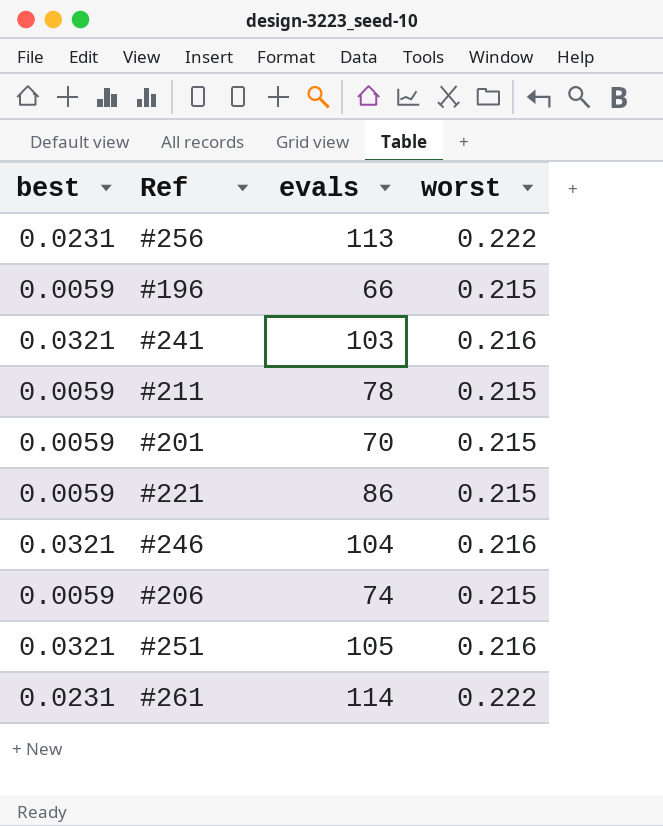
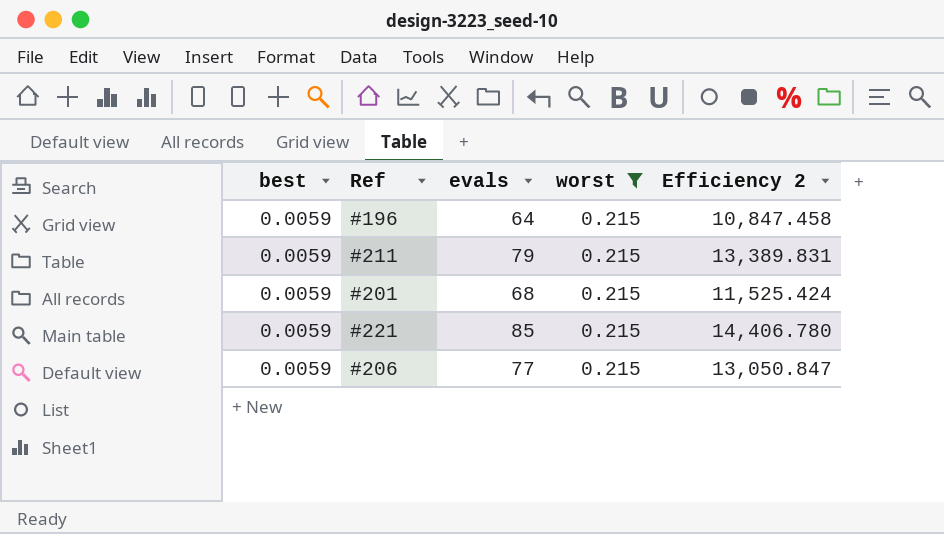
filter: none -> worst = 0.215
column Efficiency 2 | formula: none -> [evals] / [best]
#196 | evals: 66 -> 64
#211 | evals: 78 -> 79
#201 | evals: 70 -> 68
#221 | evals: 86 -> 85
#206 | evals: 74 -> 77

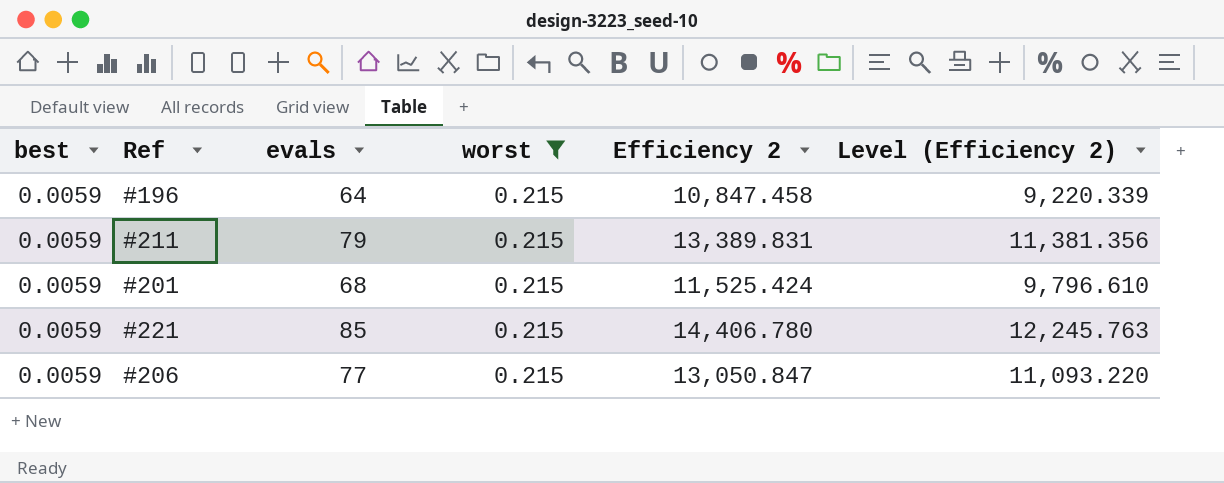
column Level (Efficiency 2) | formula: none -> [Efficiency 2] * 0.85

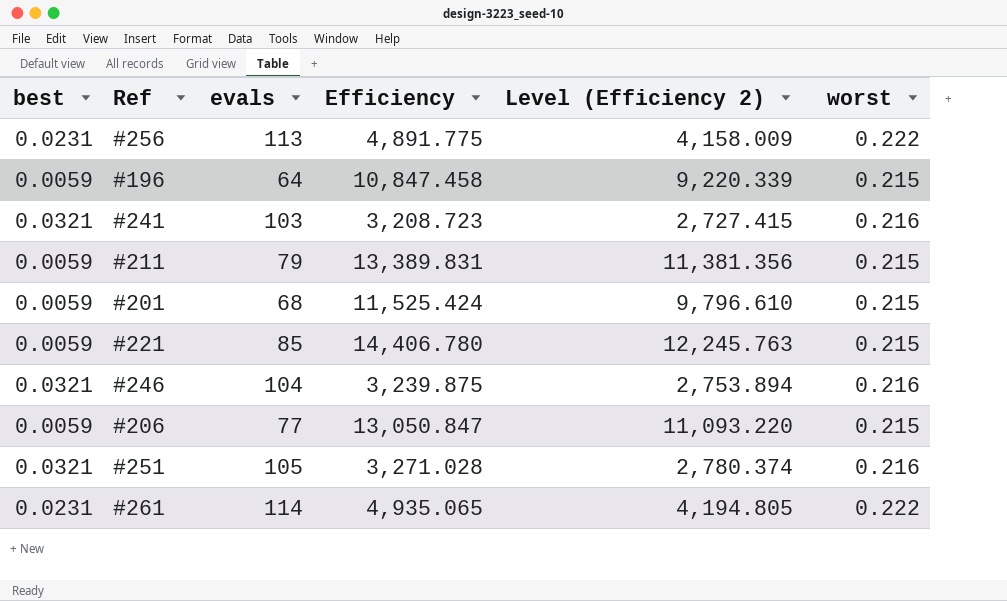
filter: worst = 0.215 -> none
column name: Efficiency 2 -> Efficiency
column worst | position: 4 -> 6

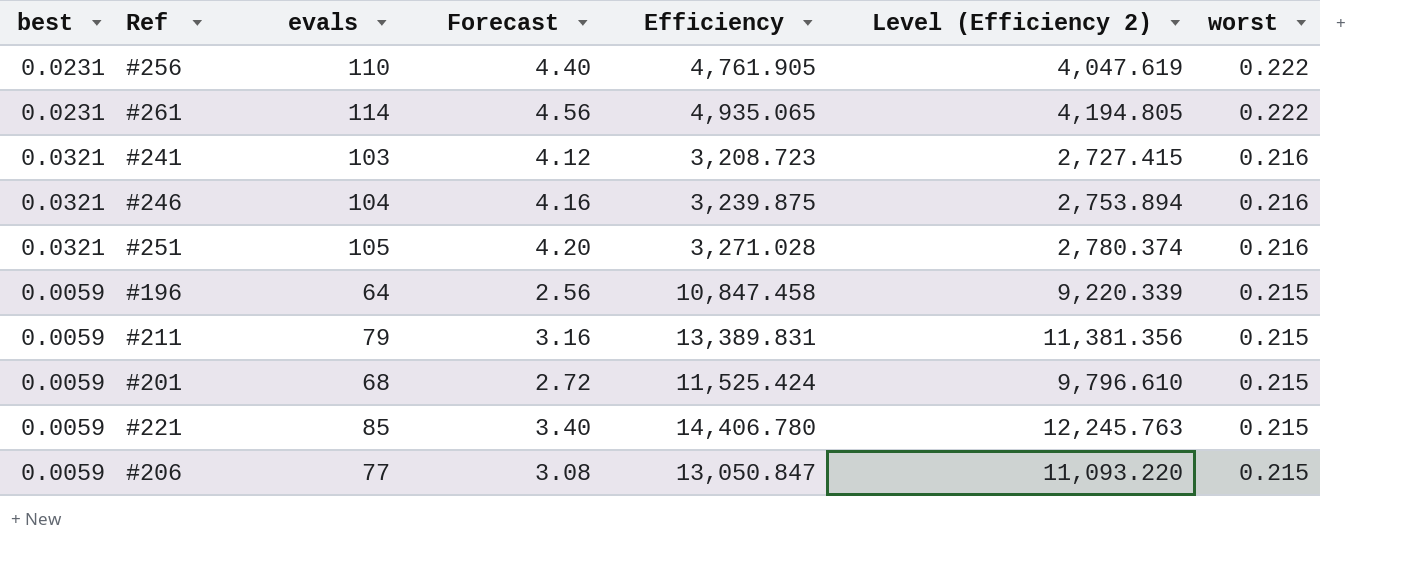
row order: none -> worst descending
column Forecast | formula: none -> [evals] * 0.04
#256 | evals: 113 -> 110
#256 | Efficiency: 4,891.775 -> 4,761.905
#256 | Level (Efficiency 2): 4,158.009 -> 4,047.619

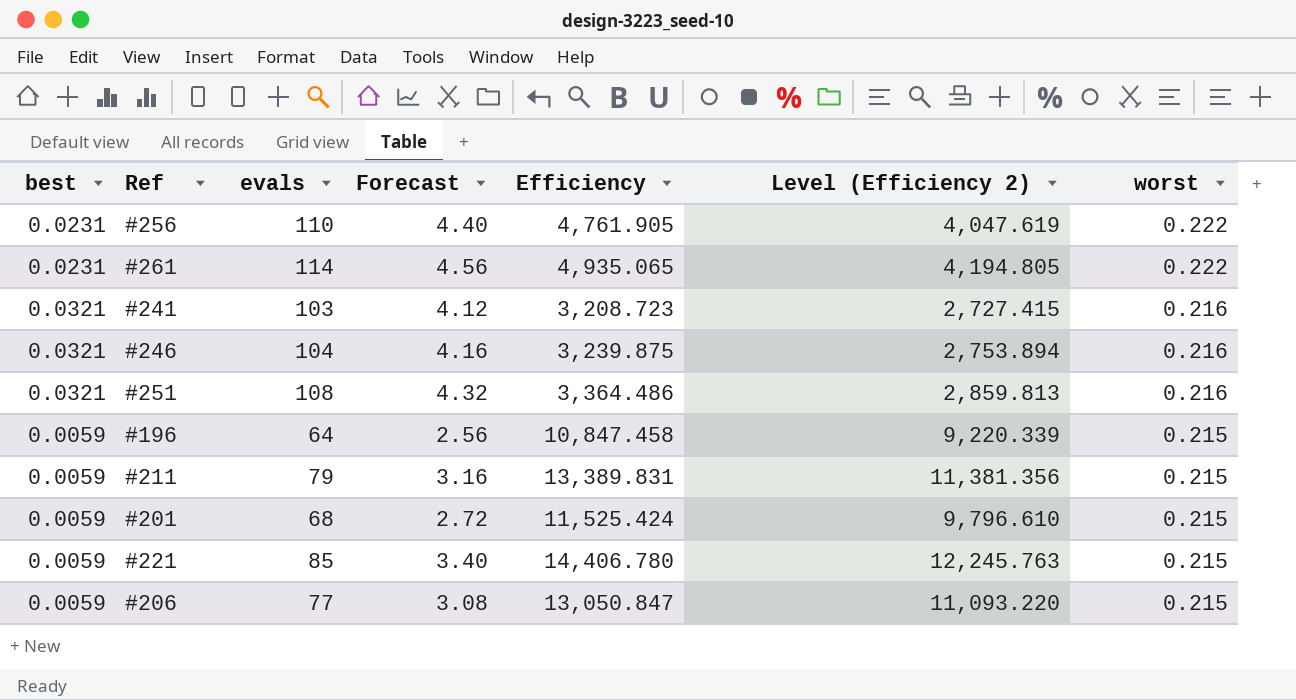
#251 | evals: 105 -> 108
#251 | Forecast: 4.20 -> 4.32
#251 | Efficiency: 3,271.028 -> 3,364.486
#251 | Level (Efficiency 2): 2,780.374 -> 2,859.813

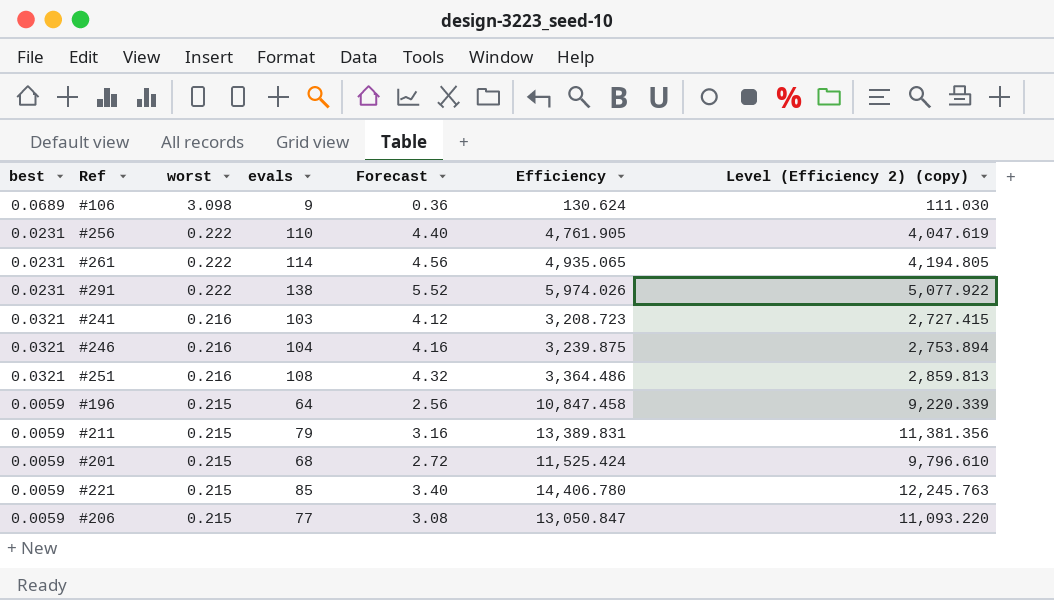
column worst | position: 7 -> 3
column name: Level (Efficiency 2) -> Level (Efficiency 2) (copy)
row #106: none -> 0.0689 | 3.098 | 9 | 0.36 | 130.624 | 111.030
row #291: none -> 0.0231 | 0.222 | 138 | 5.52 | 5,974.026 | 5,077.922

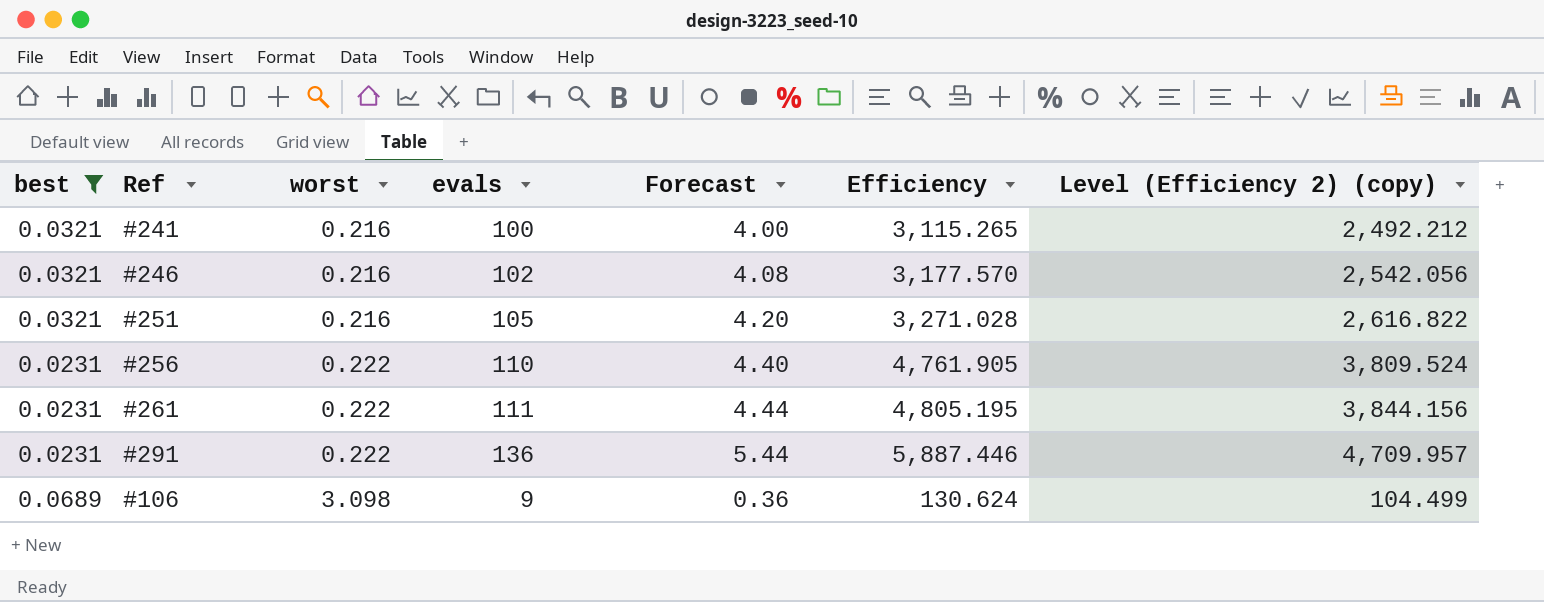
filter: none -> best != 0.0059
row order: worst descending -> worst ascending
column Level (Efficiency 2) (copy) | formula: [Efficiency] * 0.85 -> [Efficiency] * 0.8
#241 | evals: 103 -> 100
#241 | Forecast: 4.12 -> 4.00
#241 | Efficiency: 3,208.723 -> 3,115.265
#246 | evals: 104 -> 102
#246 | Forecast: 4.16 -> 4.08
#246 | Efficiency: 3,239.875 -> 3,177.570
#251 | evals: 108 -> 105
#251 | Forecast: 4.32 -> 4.20
#251 | Efficiency: 3,364.486 -> 3,271.028
#261 | evals: 114 -> 111
#261 | Forecast: 4.56 -> 4.44
#261 | Efficiency: 4,935.065 -> 4,805.195
#291 | evals: 138 -> 136
#291 | Forecast: 5.52 -> 5.44
#291 | Efficiency: 5,974.026 -> 5,887.446

